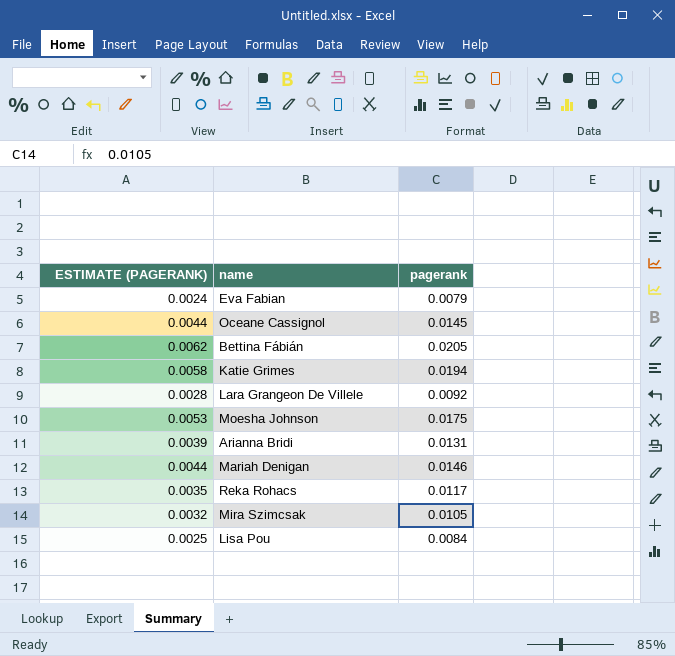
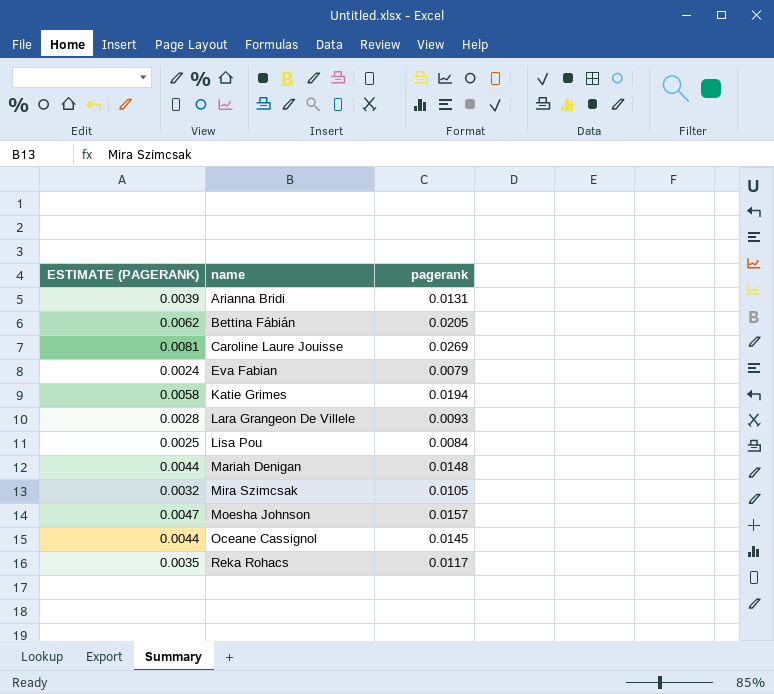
row order: none -> name ascending
row Caroline Laure Jouisse: none -> 0.0081 | 0.0269
Lara Grangeon De Villele | pagerank: 0.0092 -> 0.0093
Mariah Denigan | pagerank: 0.0146 -> 0.0148
Moesha Johnson | ESTIMATE (PAGERANK): 0.0053 -> 0.0047
Moesha Johnson | pagerank: 0.0175 -> 0.0157

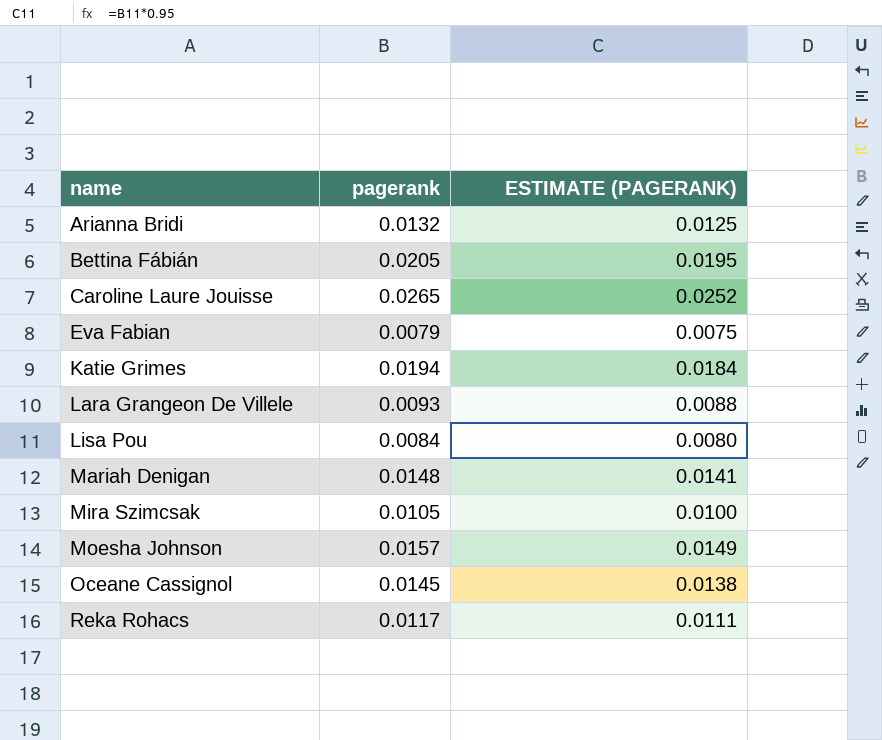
column ESTIMATE (PAGERANK) | formula: [pagerank] * 0.3 -> [pagerank] * 0.95
column ESTIMATE (PAGERANK) | position: 1 -> 3
Arianna Bridi | pagerank: 0.0131 -> 0.0132
Caroline Laure Jouisse | pagerank: 0.0269 -> 0.0265

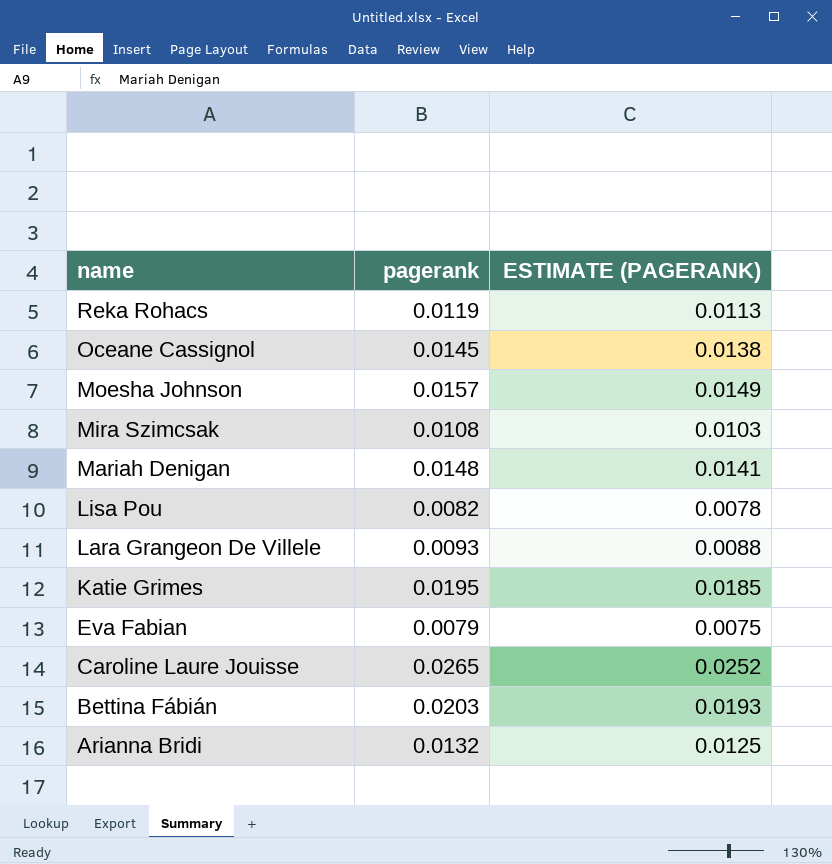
row order: name ascending -> name descending
Reka Rohacs | pagerank: 0.0117 -> 0.0119
Reka Rohacs | ESTIMATE (PAGERANK): 0.0111 -> 0.0113
Mira Szimcsak | pagerank: 0.0105 -> 0.0108
Mira Szimcsak | ESTIMATE (PAGERANK): 0.0100 -> 0.0103
Lisa Pou | pagerank: 0.0084 -> 0.0082
Lisa Pou | ESTIMATE (PAGERANK): 0.0080 -> 0.0078
Katie Grimes | pagerank: 0.0194 -> 0.0195
Katie Grimes | ESTIMATE (PAGERANK): 0.0184 -> 0.0185
Bettina Fábián | pagerank: 0.0205 -> 0.0203
Bettina Fábián | ESTIMATE (PAGERANK): 0.0195 -> 0.0193

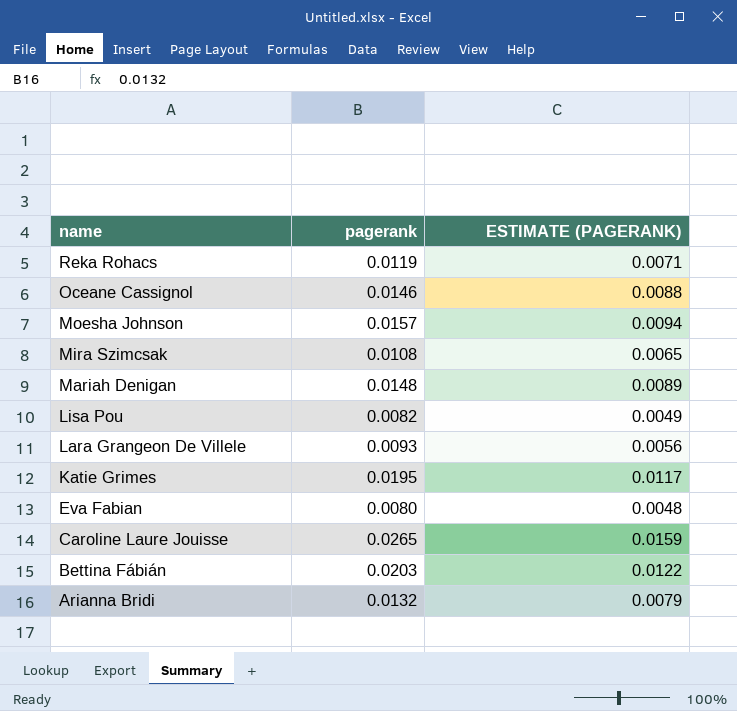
column ESTIMATE (PAGERANK) | formula: [pagerank] * 0.95 -> [pagerank] * 0.6
Oceane Cassignol | pagerank: 0.0145 -> 0.0146
Eva Fabian | pagerank: 0.0079 -> 0.0080

